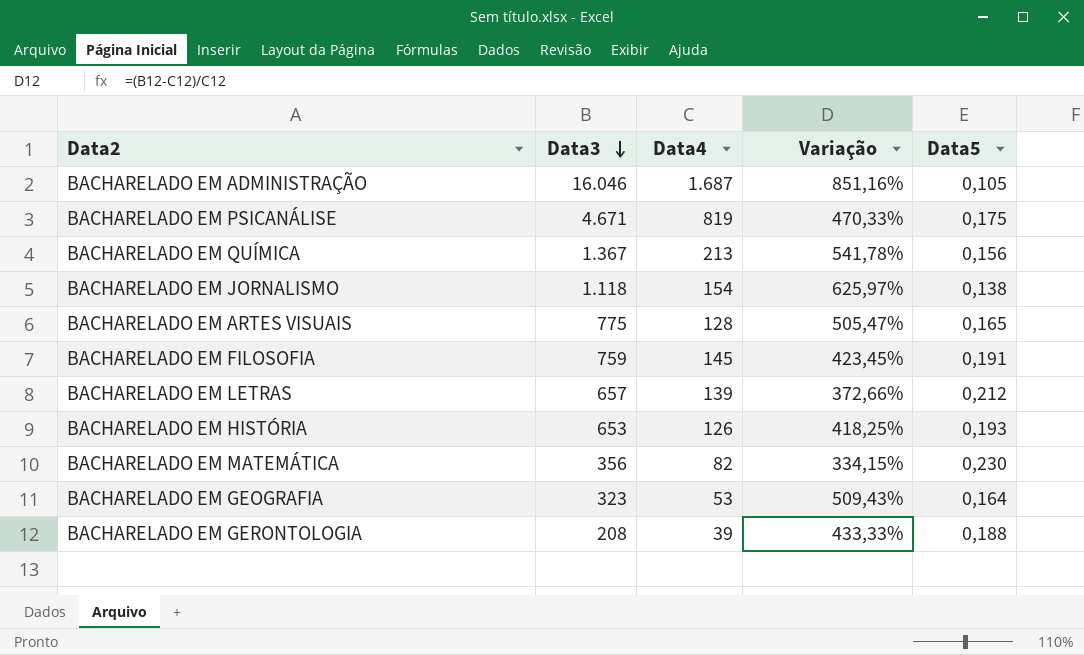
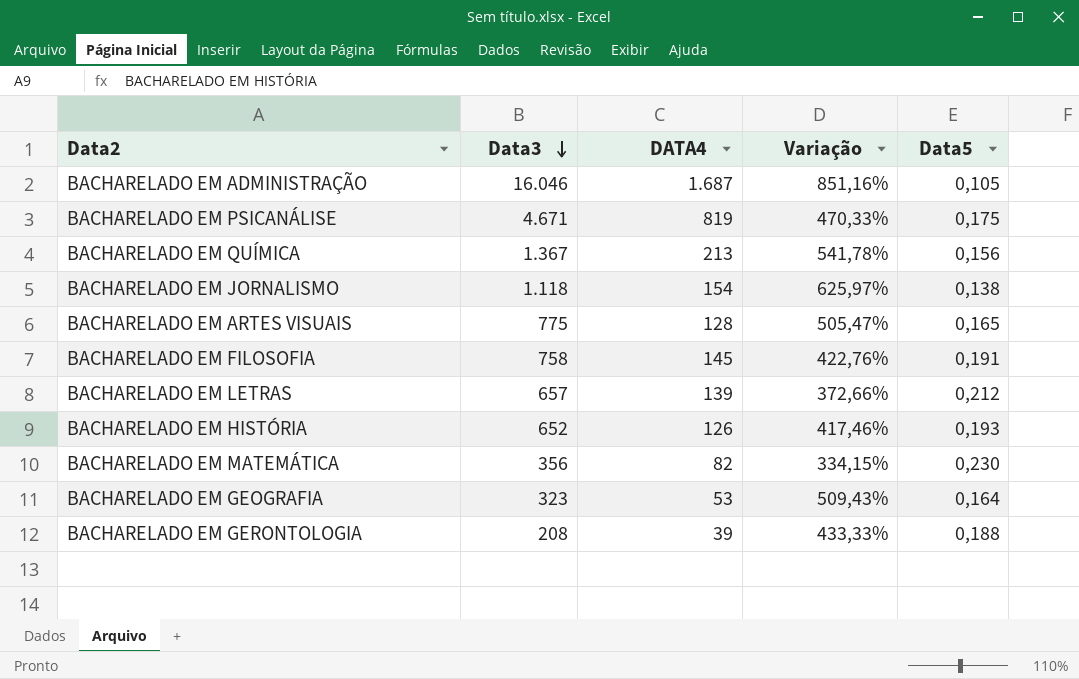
column name: Data4 -> DATA4
BACHARELADO EM FILOSOFIA | Data3: 759 -> 758
BACHARELADO EM FILOSOFIA | Variação: 423,45% -> 422,76%
BACHARELADO EM HISTÓRIA | Data3: 653 -> 652
BACHARELADO EM HISTÓRIA | Variação: 418,25% -> 417,46%

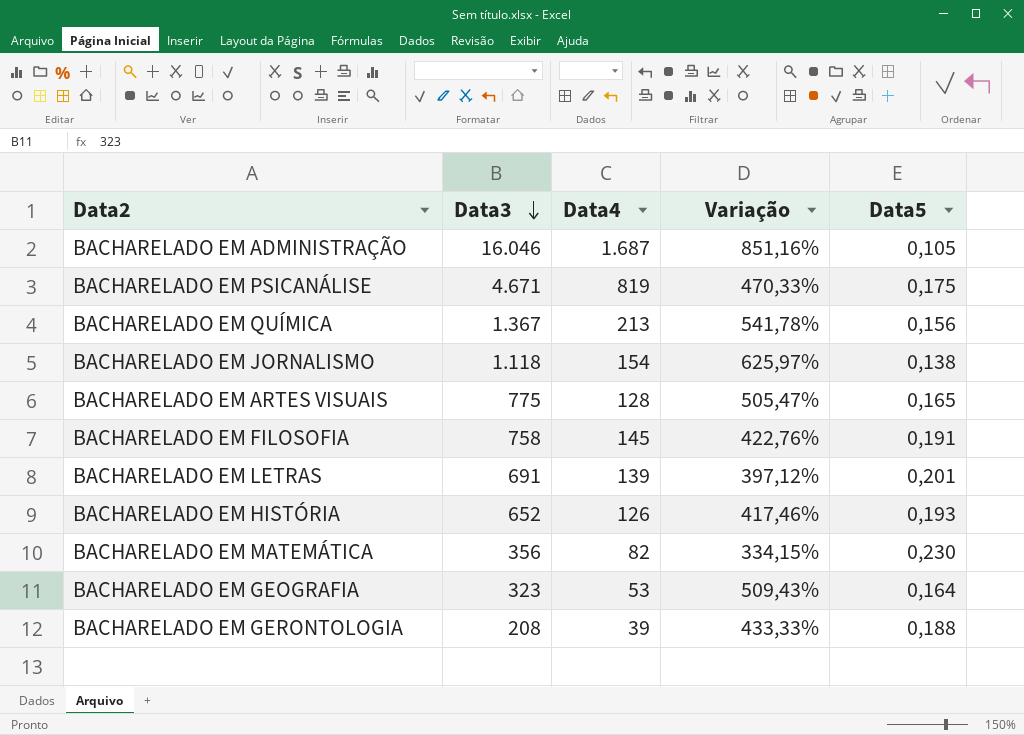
column name: DATA4 -> Data4
BACHARELADO EM LETRAS | Data3: 657 -> 691
BACHARELADO EM LETRAS | Variação: 372,66% -> 397,12%
BACHARELADO EM LETRAS | Data5: 0,212 -> 0,201

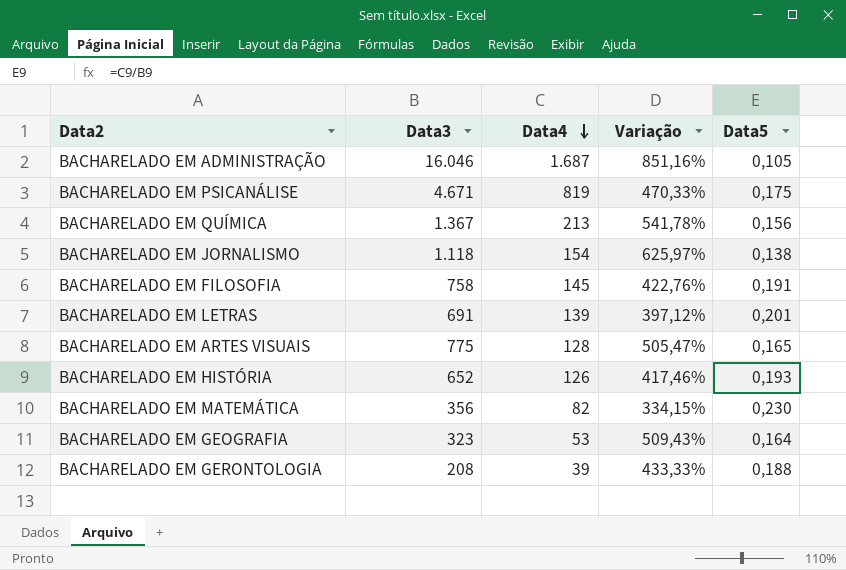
row order: Data3 descending -> Data4 descending

